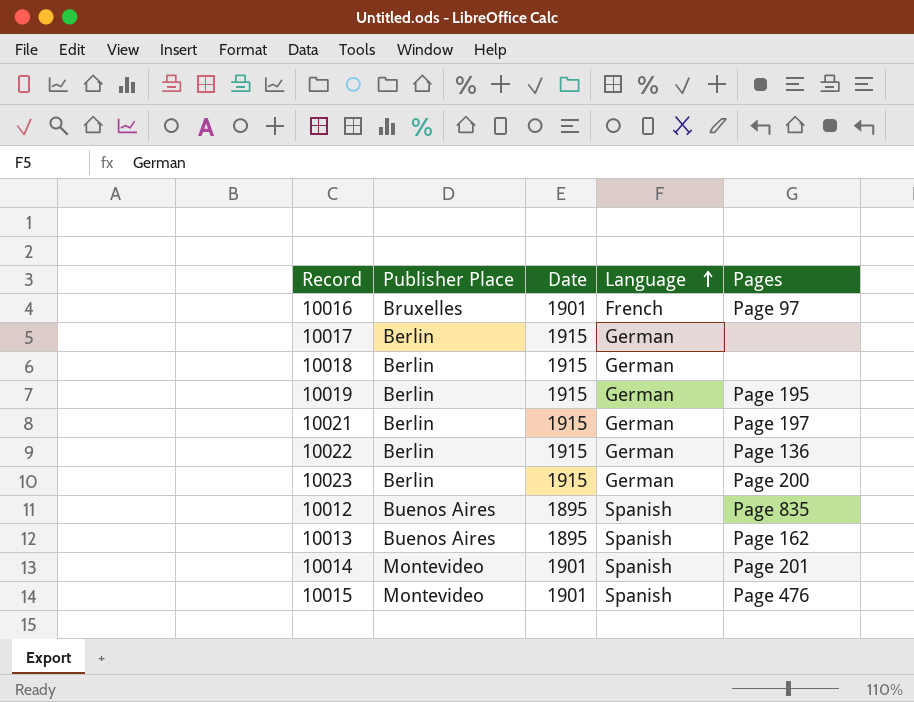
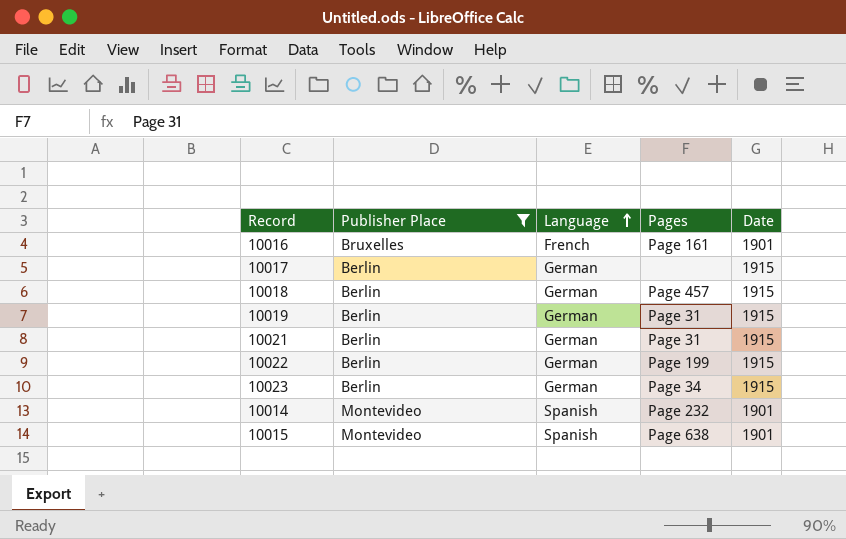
filter: none -> Publisher Place != Buenos Aires
column Date | position: 3 -> 5
10016 | Pages: Page 97 -> Page 161
10018 | Pages: none -> Page 457
10019 | Pages: Page 195 -> Page 31
10021 | Pages: Page 197 -> Page 31
10022 | Pages: Page 136 -> Page 199
10023 | Pages: Page 200 -> Page 34
10014 | Pages: Page 201 -> Page 232
10015 | Pages: Page 476 -> Page 638

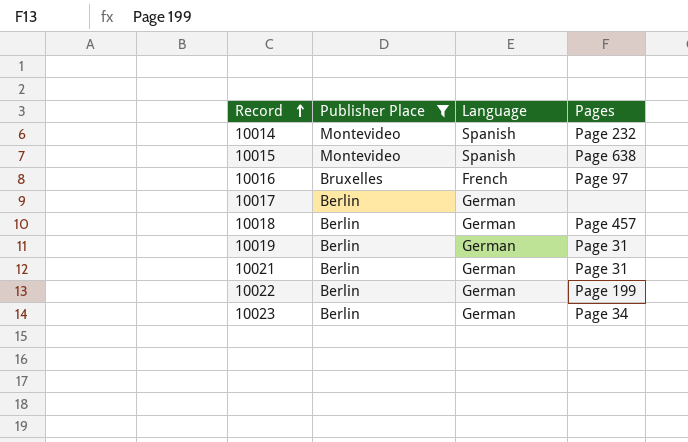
row order: Language ascending -> Record ascending
column Date | position: 5 -> none
10016 | Pages: Page 161 -> Page 97

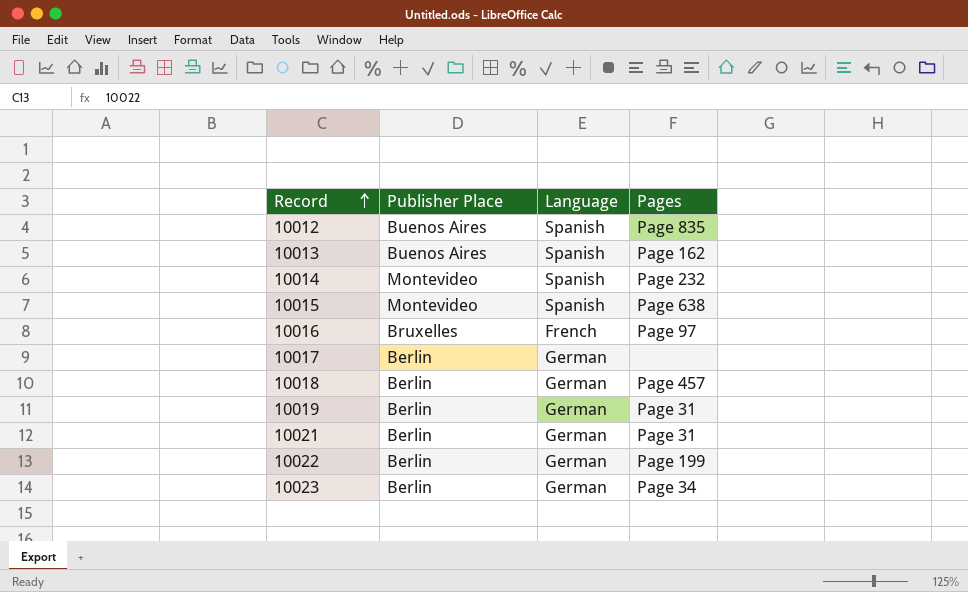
filter: Publisher Place != Buenos Aires -> none

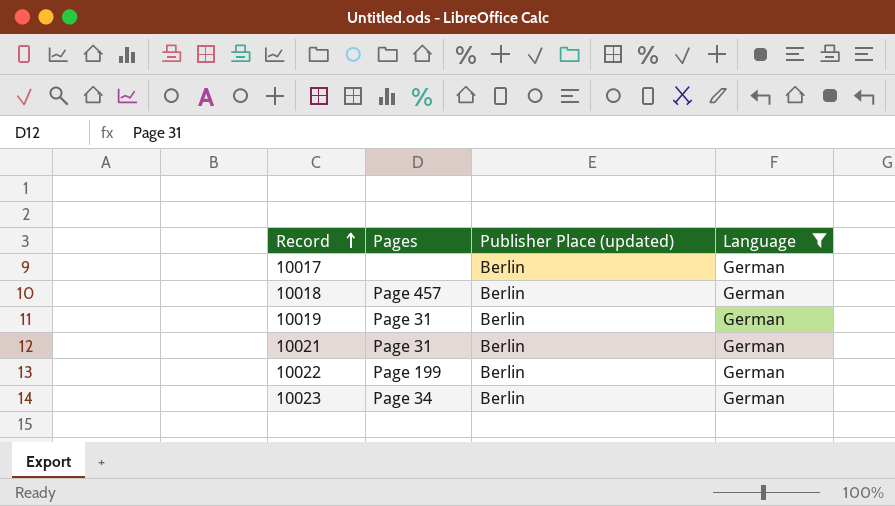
filter: none -> Language = German
column Pages | position: 4 -> 2
column name: Publisher Place -> Publisher Place (updated)

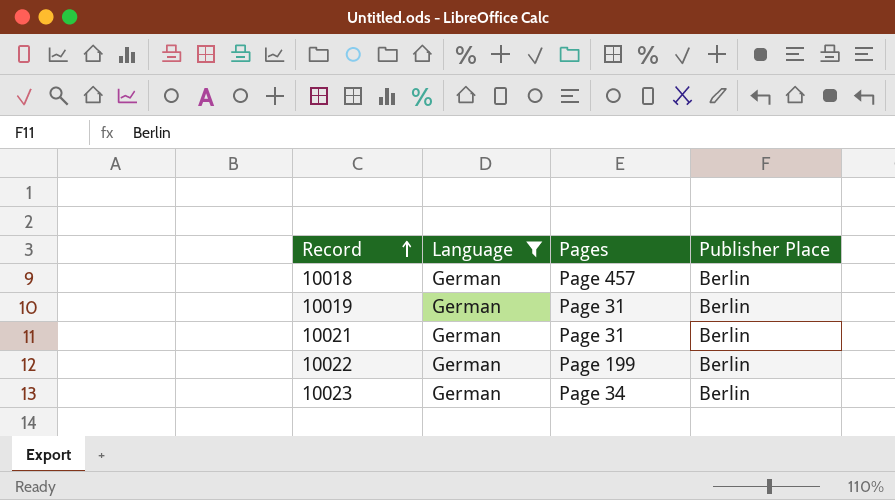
column Language | position: 4 -> 2
column name: Publisher Place (updated) -> Publisher Place
row 10017: none | Berlin | German -> none

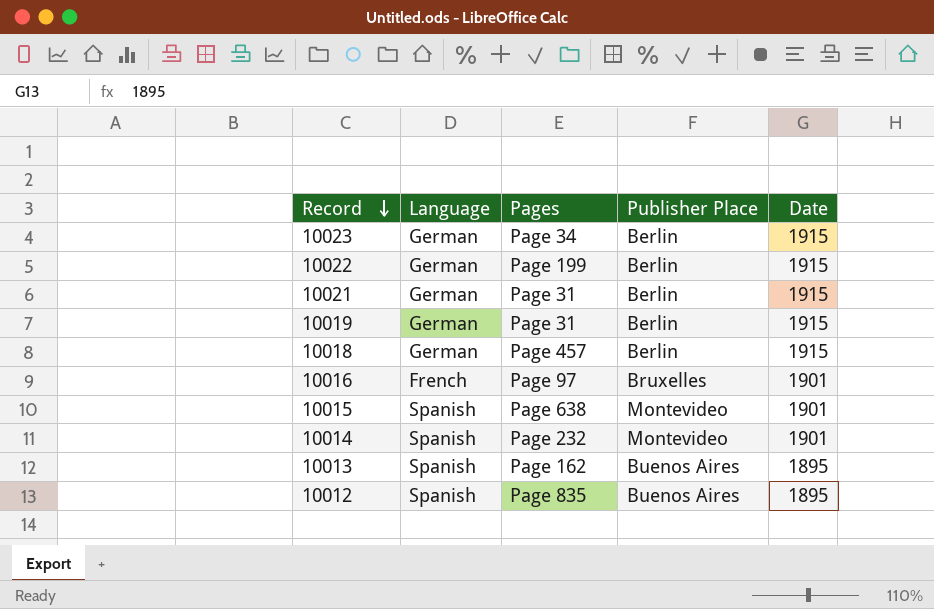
filter: Language = German -> none
row order: Record ascending -> Record descending
column Date | position: none -> 5

